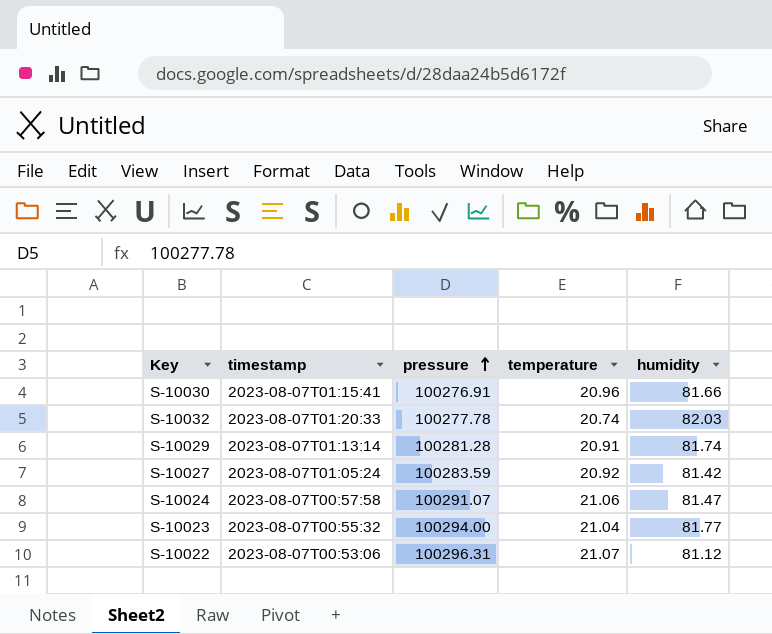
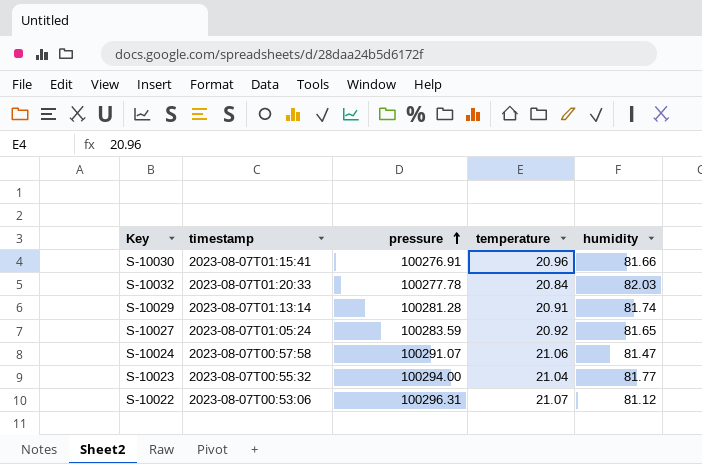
S-10032 | temperature: 20.74 -> 20.84
S-10027 | humidity: 81.42 -> 81.65

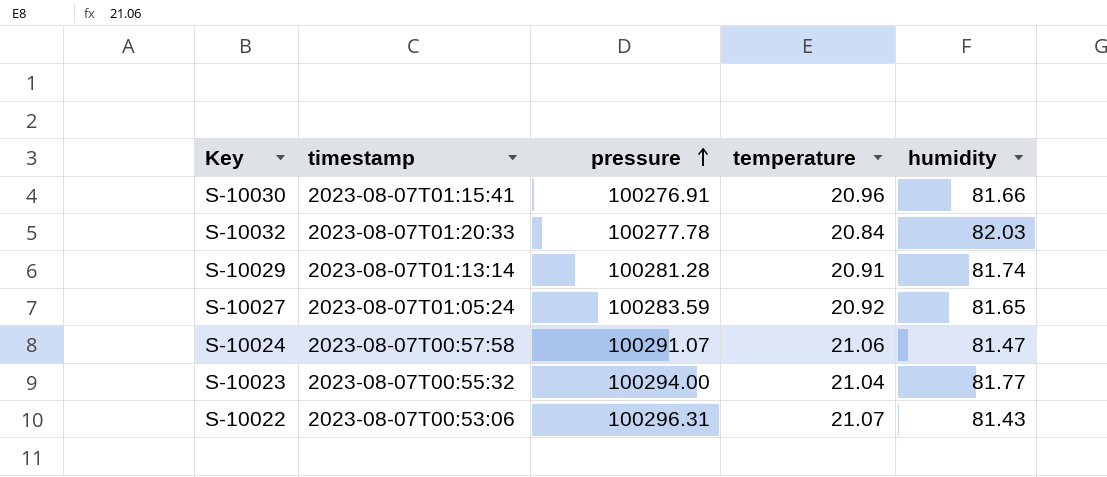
S-10022 | humidity: 81.12 -> 81.43

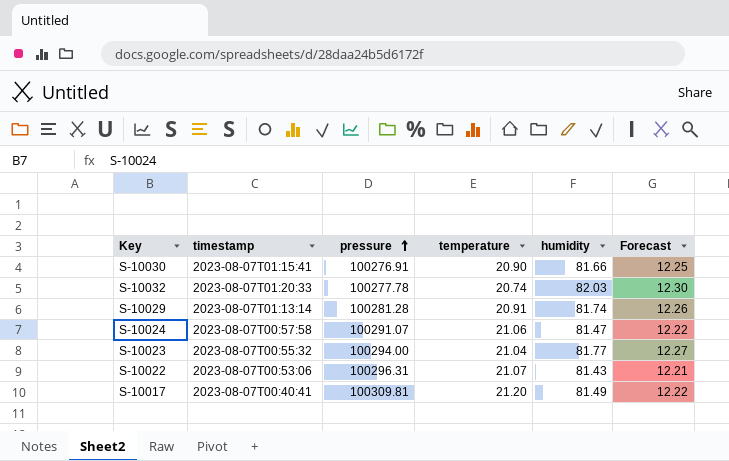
column Forecast | formula: none -> [humidity] * 0.15
row S-10027: 2023-08-07T01:05:24 | 100283.59 | 20.92 | 81.65 -> none
S-10030 | temperature: 20.96 -> 20.90
S-10032 | temperature: 20.84 -> 20.74
row S-10017: none -> 2023-08-07T00:40:41 | 100309.81 | 21.20 | 81.49 | 12.22

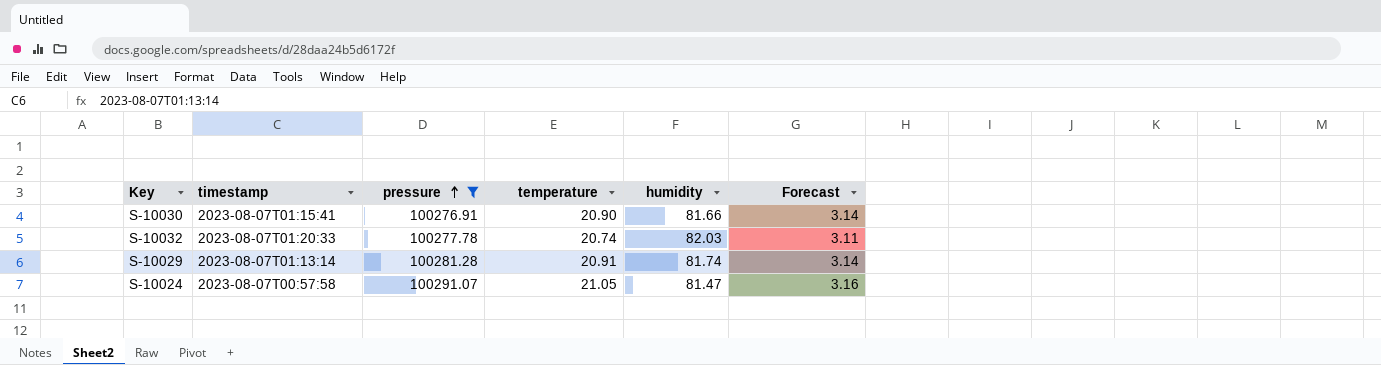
filter: none -> pressure <= 100291.07
column Forecast | formula: [humidity] * 0.15 -> [temperature] * 0.15
S-10024 | temperature: 21.06 -> 21.05

